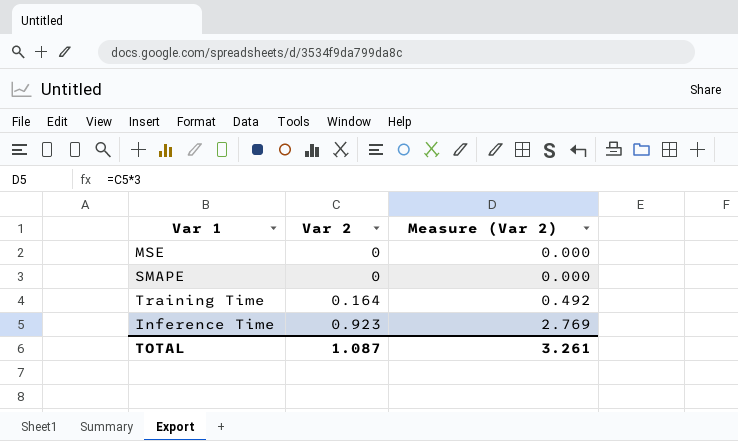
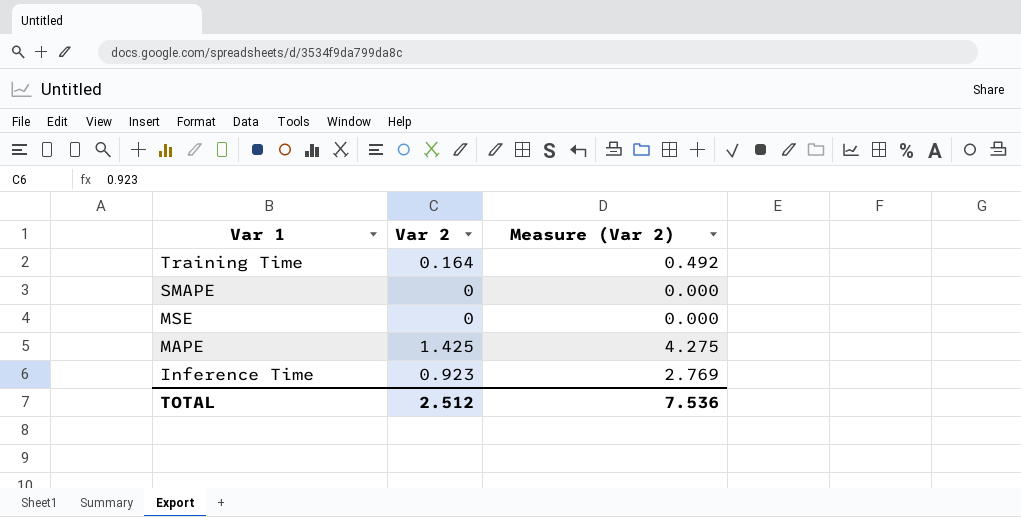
row order: Var 2 ascending -> Var 1 descending
row MAPE: none -> 1.425 | 4.275
TOTAL | Var 2: 1.087 -> 2.512
TOTAL | Measure (Var 2): 3.261 -> 7.536

